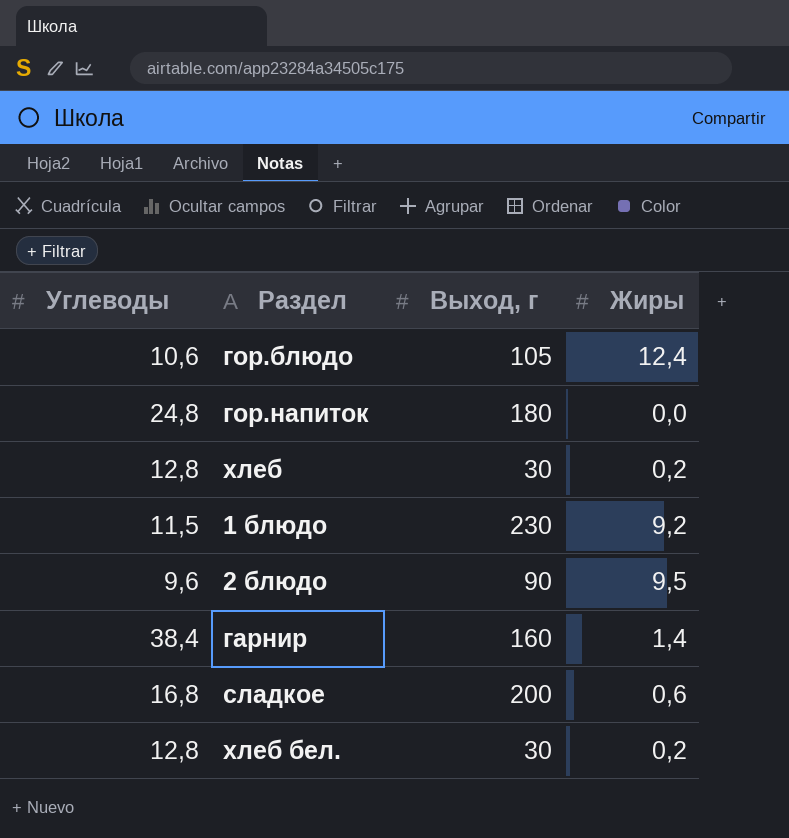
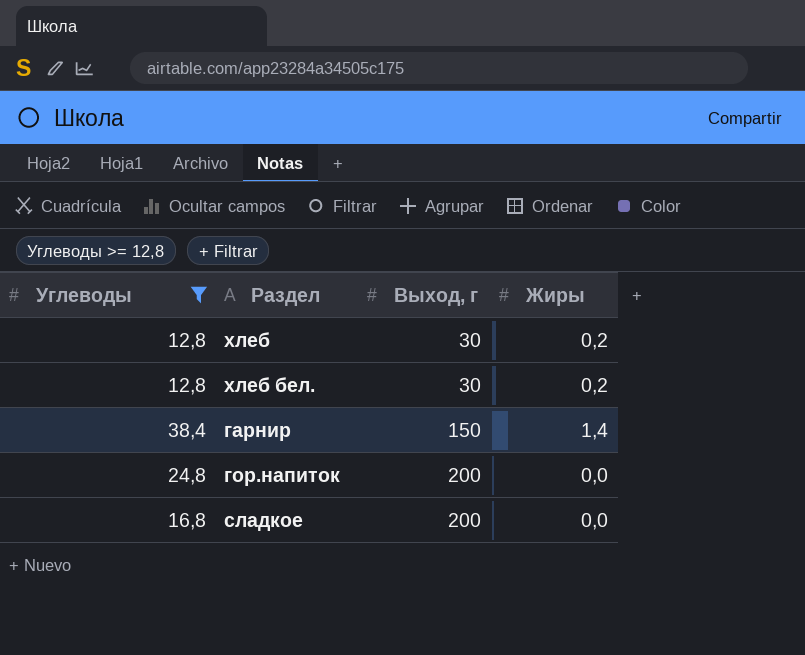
filter: none -> Углеводы >= 12,8
row order: none -> Выход, г ascending
гарнир | Выход, г: 160 -> 150
гор.напиток | Выход, г: 180 -> 200
сладкое | Жиры: 0,6 -> 0,0

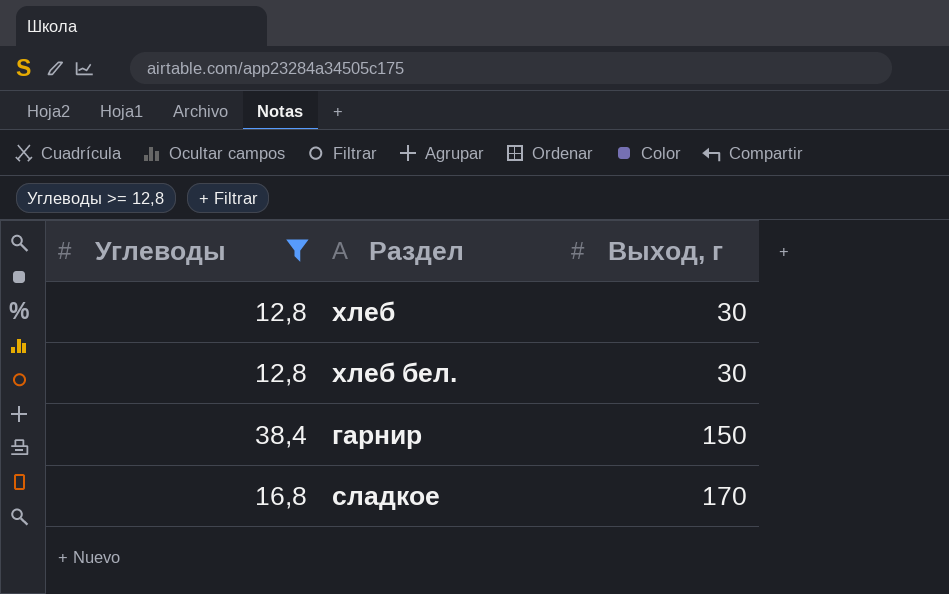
column Жиры | position: 4 -> none
row гор.напиток: 24,8 | 200 | 0,0 -> none
сладкое | Выход, г: 200 -> 170

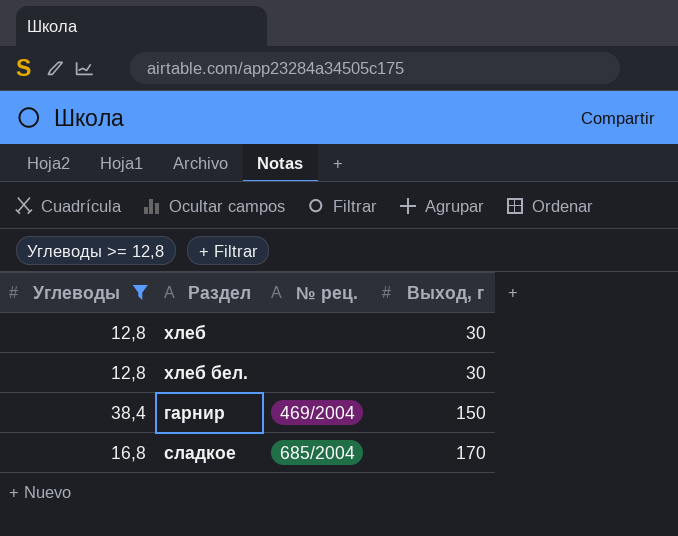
column № рец. | position: none -> 3

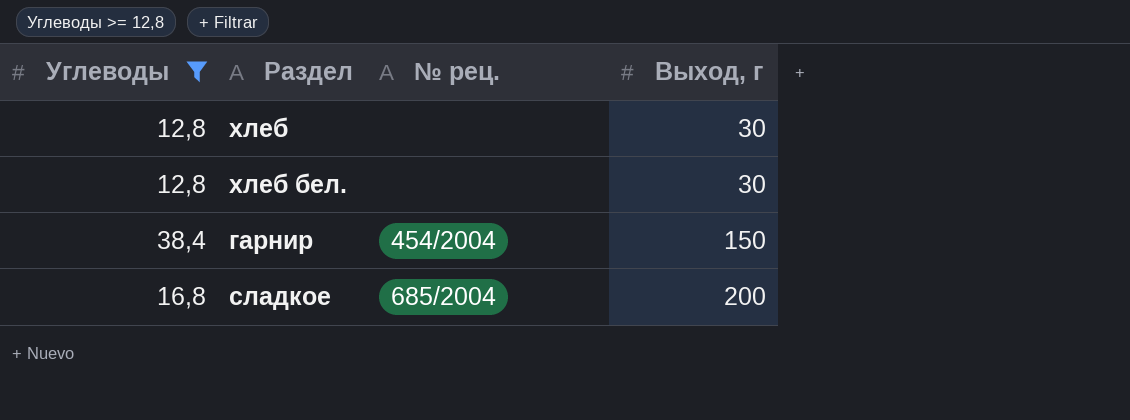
гарнир | № рец.: 469/2004 -> 454/2004
сладкое | Выход, г: 170 -> 200

